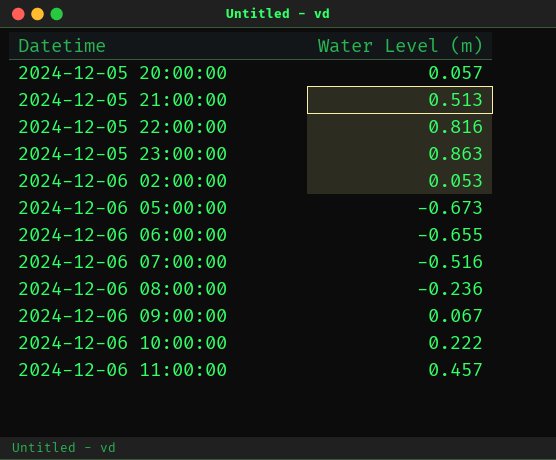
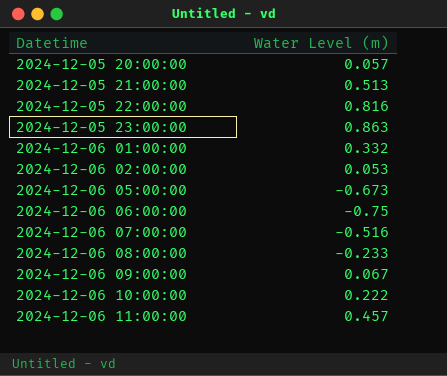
row 2024-12-06 01:00:00: none -> 0.332
2024-12-06 06:00:00 | Water Level (m): -0.655 -> -0.75
2024-12-06 08:00:00 | Water Level (m): -0.236 -> -0.233

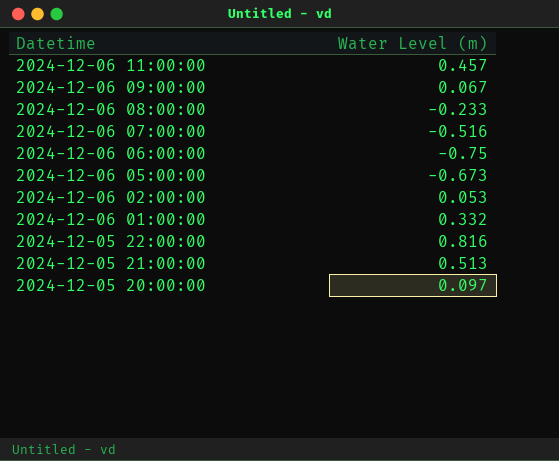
row order: Datetime ascending -> Datetime descending
row 2024-12-05 23:00:00: 0.863 -> none
row 2024-12-06 10:00:00: 0.222 -> none
2024-12-05 20:00:00 | Water Level (m): 0.057 -> 0.097

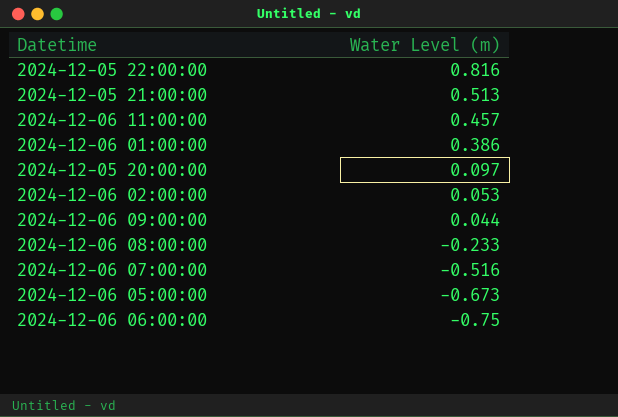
row order: Datetime descending -> Water Level (m) descending
2024-12-06 01:00:00 | Water Level (m): 0.332 -> 0.386
2024-12-06 09:00:00 | Water Level (m): 0.067 -> 0.044

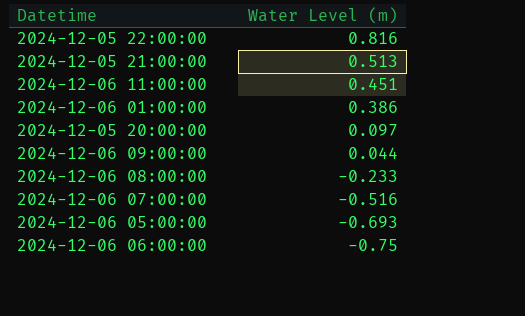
row 2024-12-06 02:00:00: 0.053 -> none
2024-12-06 11:00:00 | Water Level (m): 0.457 -> 0.451
2024-12-06 05:00:00 | Water Level (m): -0.673 -> -0.693

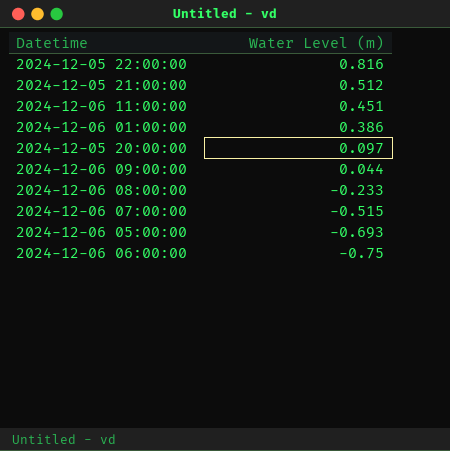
2024-12-05 21:00:00 | Water Level (m): 0.513 -> 0.512
2024-12-06 07:00:00 | Water Level (m): -0.516 -> -0.515

